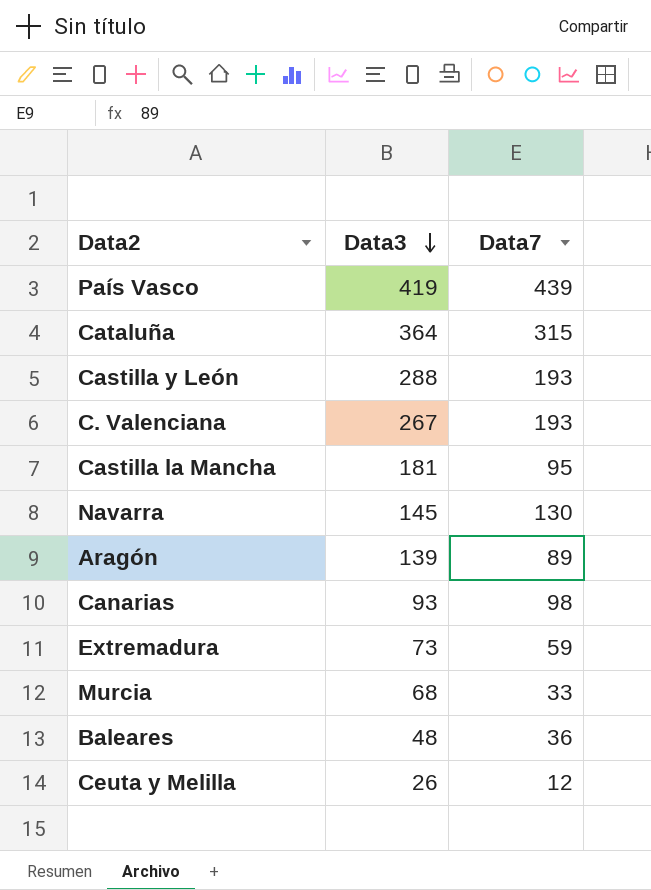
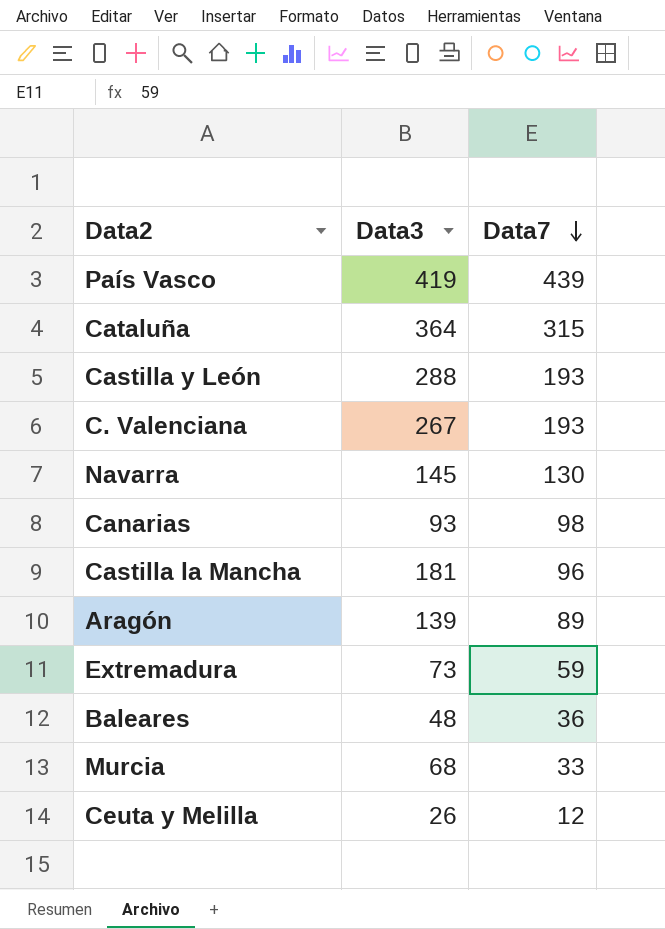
row order: Data3 descending -> Data7 descending
Castilla la Mancha | Data7: 95 -> 96

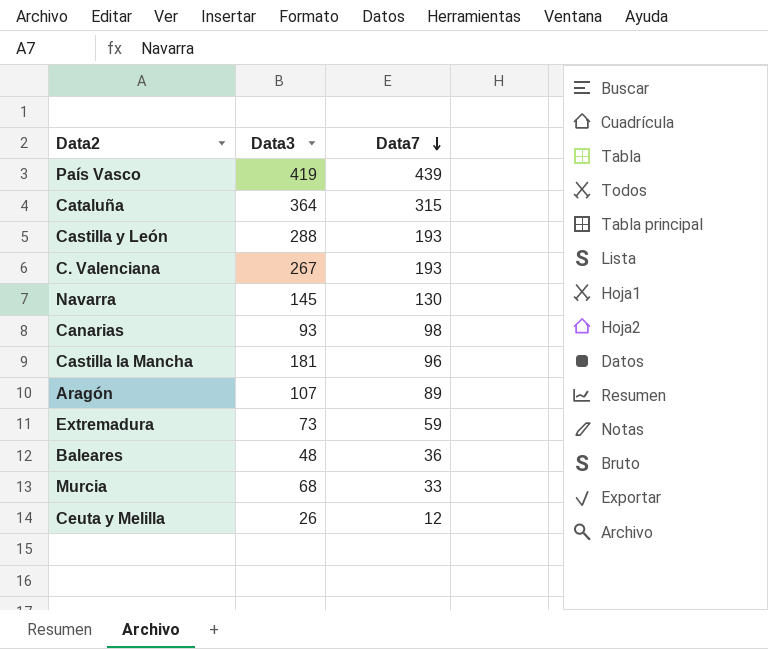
Aragón | Data3: 139 -> 107

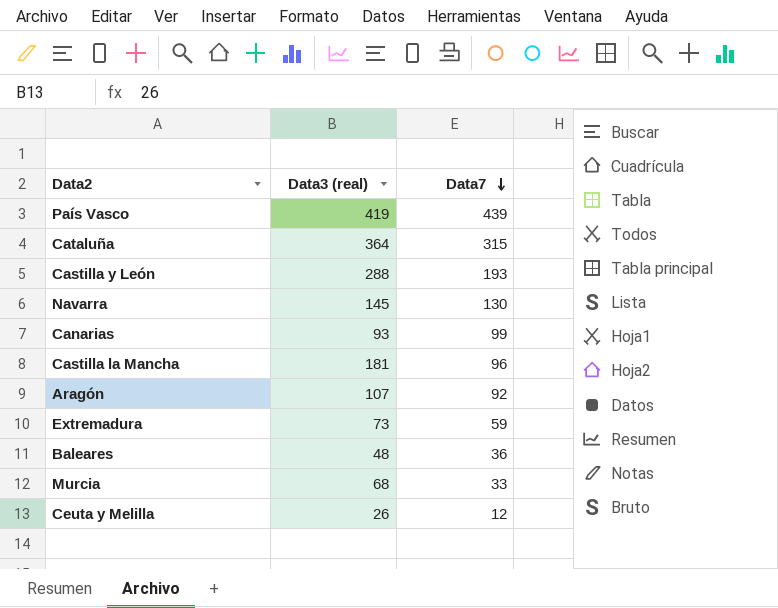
column name: Data3 -> Data3 (real)
row C. Valenciana: 267 | 193 -> none
Canarias | Data7: 98 -> 99
Aragón | Data7: 89 -> 92

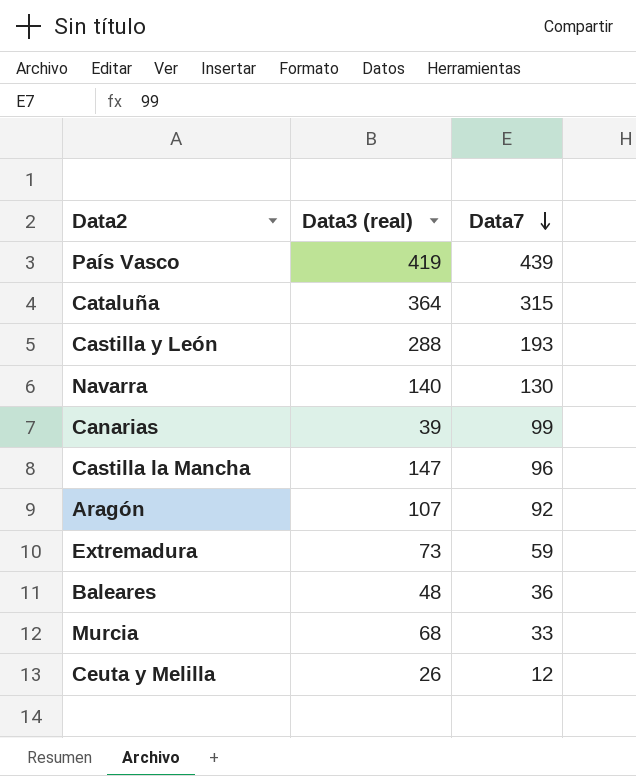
Navarra | Data3 (real): 145 -> 140
Canarias | Data3 (real): 93 -> 39
Castilla la Mancha | Data3 (real): 181 -> 147

